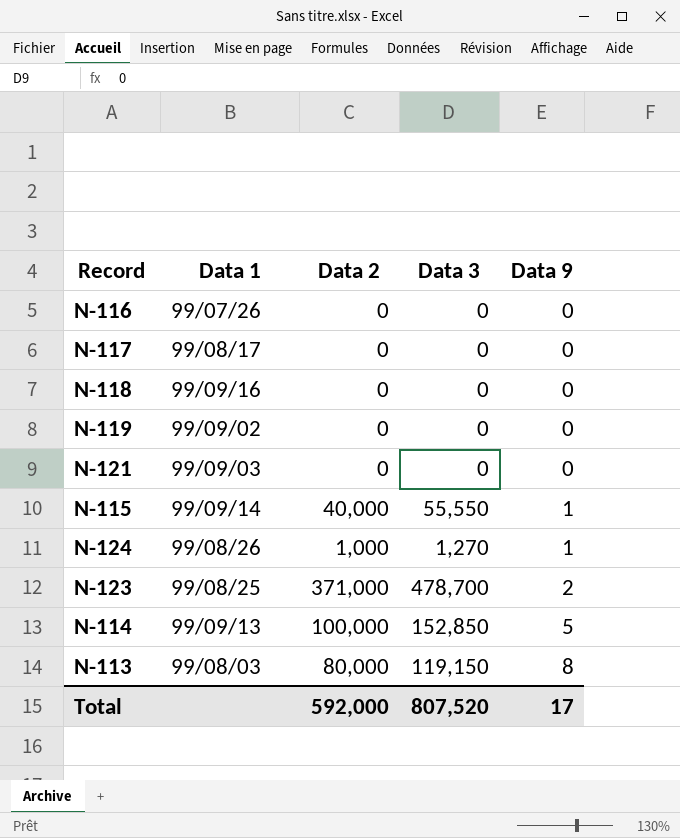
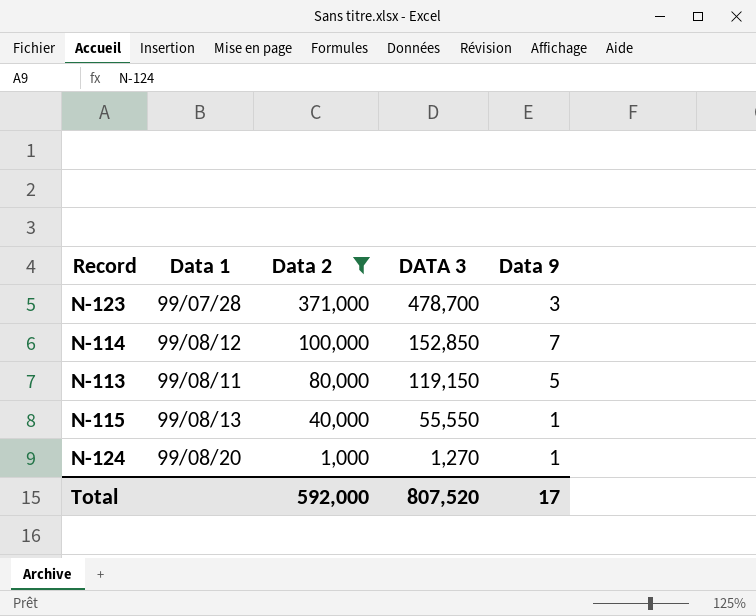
filter: none -> Data 2 != 0
row order: Data 9 ascending -> Data 2 descending
column name: Data 3 -> DATA 3
N-123 | Data 1: 99/08/25 -> 99/07/28
N-123 | Data 9: 2 -> 3
N-114 | Data 1: 99/09/13 -> 99/08/12
N-114 | Data 9: 5 -> 7
N-113 | Data 1: 99/08/03 -> 99/08/11
N-113 | Data 9: 8 -> 5
N-115 | Data 1: 99/09/14 -> 99/08/13
N-124 | Data 1: 99/08/26 -> 99/08/20

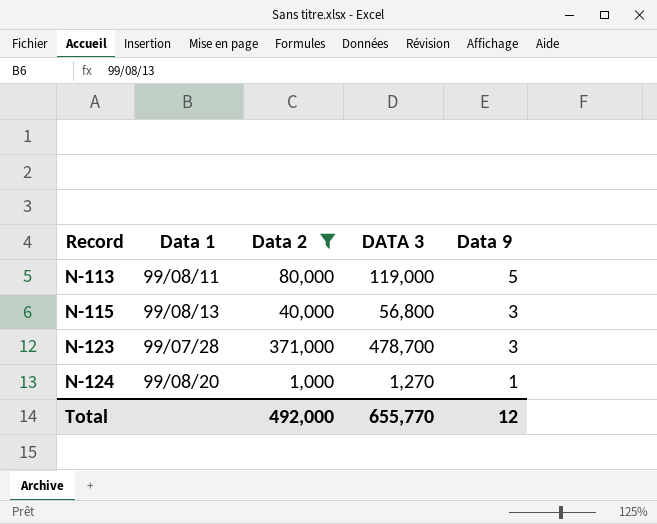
row order: Data 2 descending -> Record ascending
row N-114: 99/08/12 | 100,000 | 152,850 | 7 -> none
N-113 | DATA 3: 119,150 -> 119,000
N-115 | DATA 3: 55,550 -> 56,800
N-115 | Data 9: 1 -> 3
Total | Data 2: 592,000 -> 492,000
Total | DATA 3: 807,520 -> 655,770
Total | Data 9: 17 -> 12

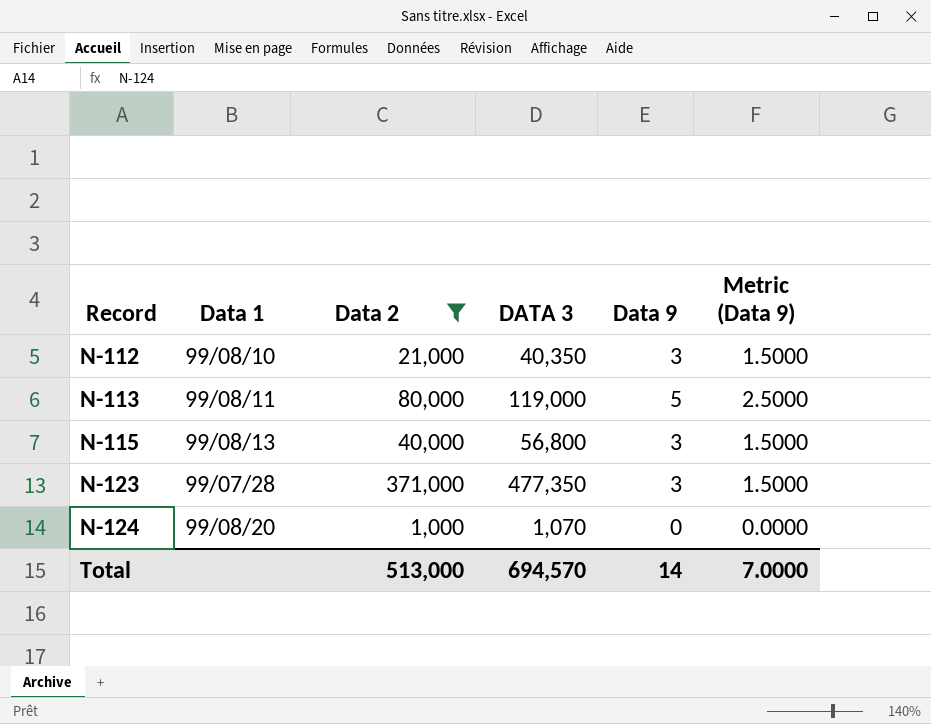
column Metric (Data 9) | formula: none -> [Data 9] * 0.5
row N-112: none -> 99/08/10 | 21,000 | 40,350 | 3 | 1.5000
N-123 | DATA 3: 478,700 -> 477,350
N-124 | DATA 3: 1,270 -> 1,070
N-124 | Data 9: 1 -> 0
Total | Data 2: 492,000 -> 513,000
Total | DATA 3: 655,770 -> 694,570
Total | Data 9: 12 -> 14

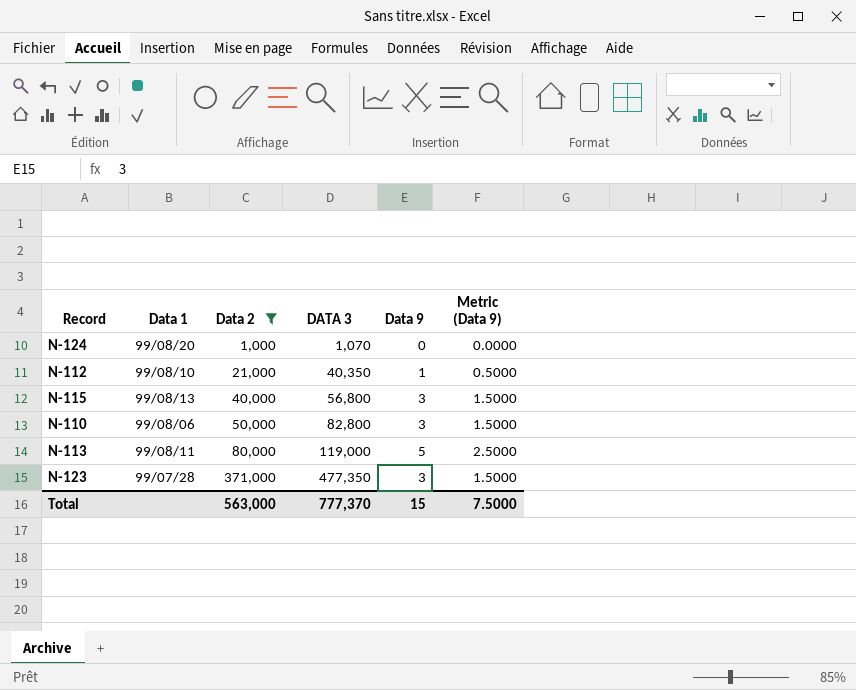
row order: Record ascending -> Data 2 ascending
N-112 | Data 9: 3 -> 1
N-112 | Metric (Data 9): 1.5000 -> 0.5000
row N-110: none -> 99/08/06 | 50,000 | 82,800 | 3 | 1.5000
Total | Data 2: 513,000 -> 563,000
Total | DATA 3: 694,570 -> 777,370
Total | Data 9: 14 -> 15
Total | Metric (Data 9): 7.0000 -> 7.5000

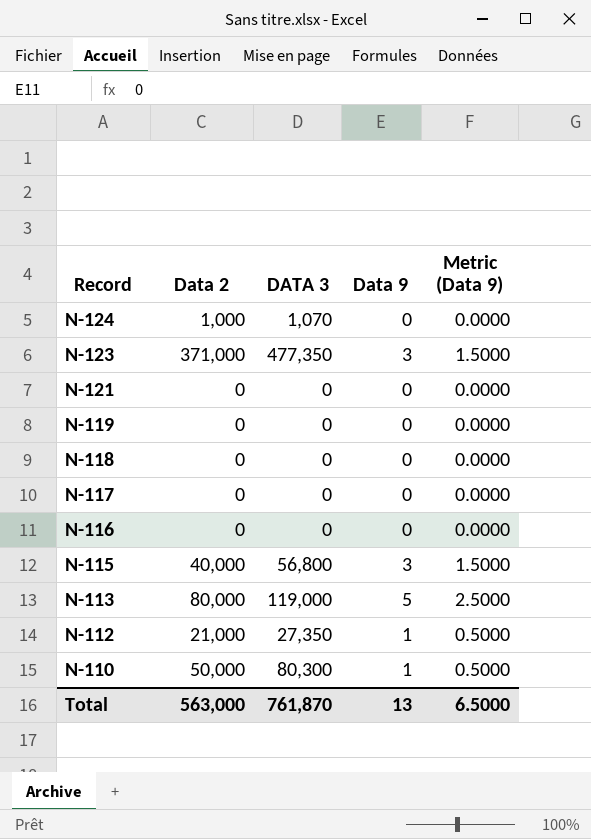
filter: Data 2 != 0 -> none
row order: Data 2 ascending -> Record descending
column Data 1 | position: 2 -> none
N-112 | DATA 3: 40,350 -> 27,350
N-110 | DATA 3: 82,800 -> 80,300
N-110 | Data 9: 3 -> 1
N-110 | Metric (Data 9): 1.5000 -> 0.5000
Total | DATA 3: 777,370 -> 761,870
Total | Data 9: 15 -> 13
Total | Metric (Data 9): 7.5000 -> 6.5000

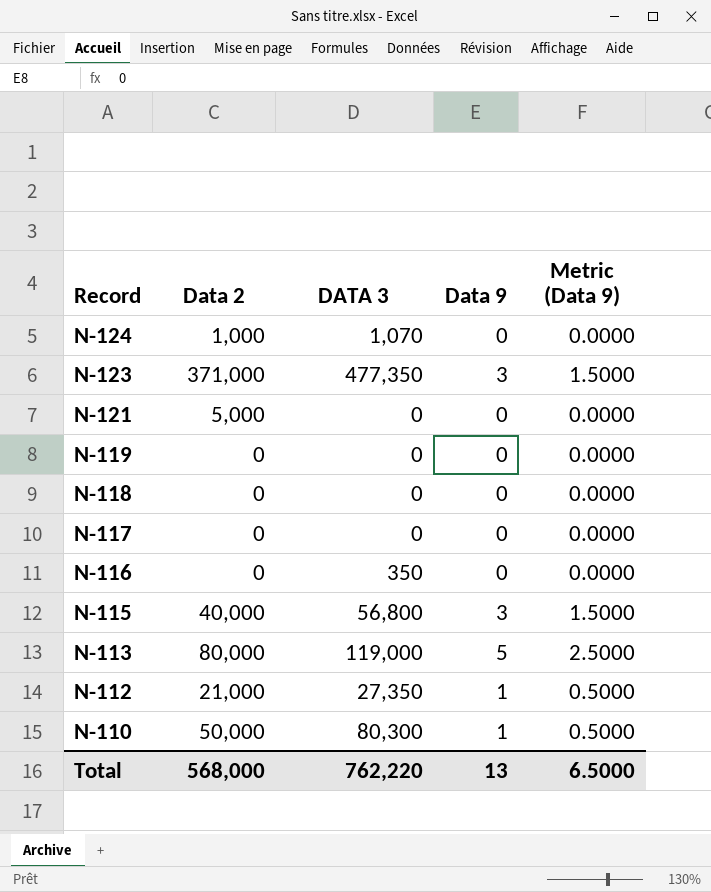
N-121 | Data 2: 0 -> 5,000
N-116 | DATA 3: 0 -> 350
Total | Data 2: 563,000 -> 568,000
Total | DATA 3: 761,870 -> 762,220

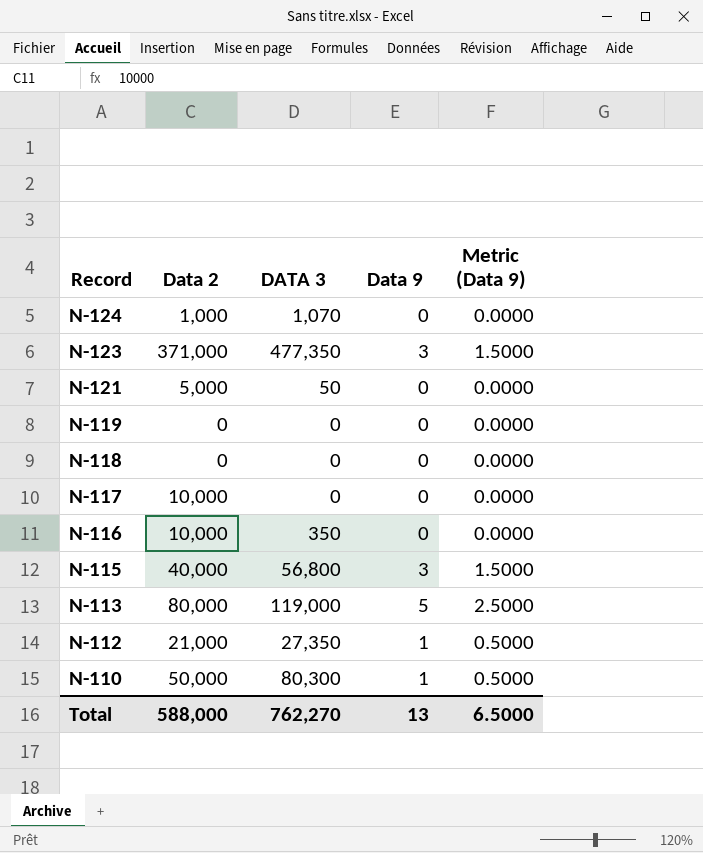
N-121 | DATA 3: 0 -> 50
N-117 | Data 2: 0 -> 10,000
N-116 | Data 2: 0 -> 10,000
Total | Data 2: 568,000 -> 588,000
Total | DATA 3: 762,220 -> 762,270

